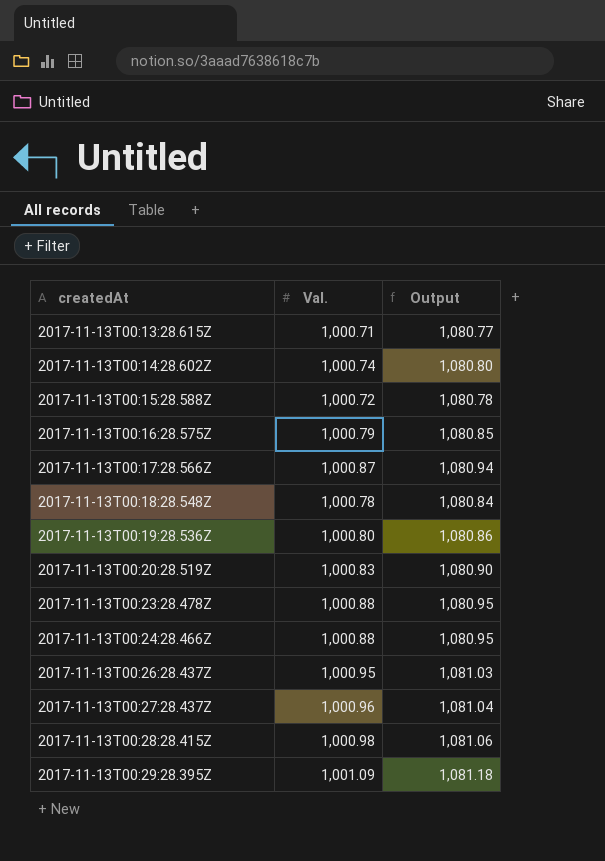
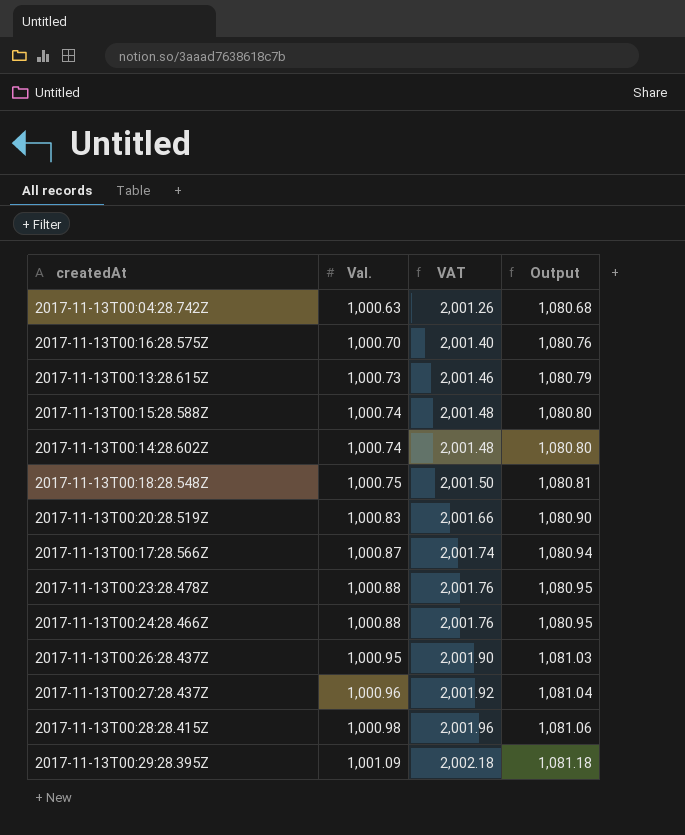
row order: createdAt ascending -> Val. ascending
column VAT | formula: none -> [Val.] * 2
row 2017-11-13T00:19:28.536Z: 1,000.80 | 1,080.86 -> none
row 2017-11-13T00:04:28.742Z: none -> 1,000.63 | 2,001.26 | 1,080.68
2017-11-13T00:16:28.575Z | Val.: 1,000.79 -> 1,000.70
2017-11-13T00:16:28.575Z | Output: 1,080.85 -> 1,080.76
2017-11-13T00:13:28.615Z | Val.: 1,000.71 -> 1,000.73
2017-11-13T00:13:28.615Z | Output: 1,080.77 -> 1,080.79
2017-11-13T00:15:28.588Z | Val.: 1,000.72 -> 1,000.74
2017-11-13T00:15:28.588Z | Output: 1,080.78 -> 1,080.80
2017-11-13T00:18:28.548Z | Val.: 1,000.78 -> 1,000.75
2017-11-13T00:18:28.548Z | Output: 1,080.84 -> 1,080.81

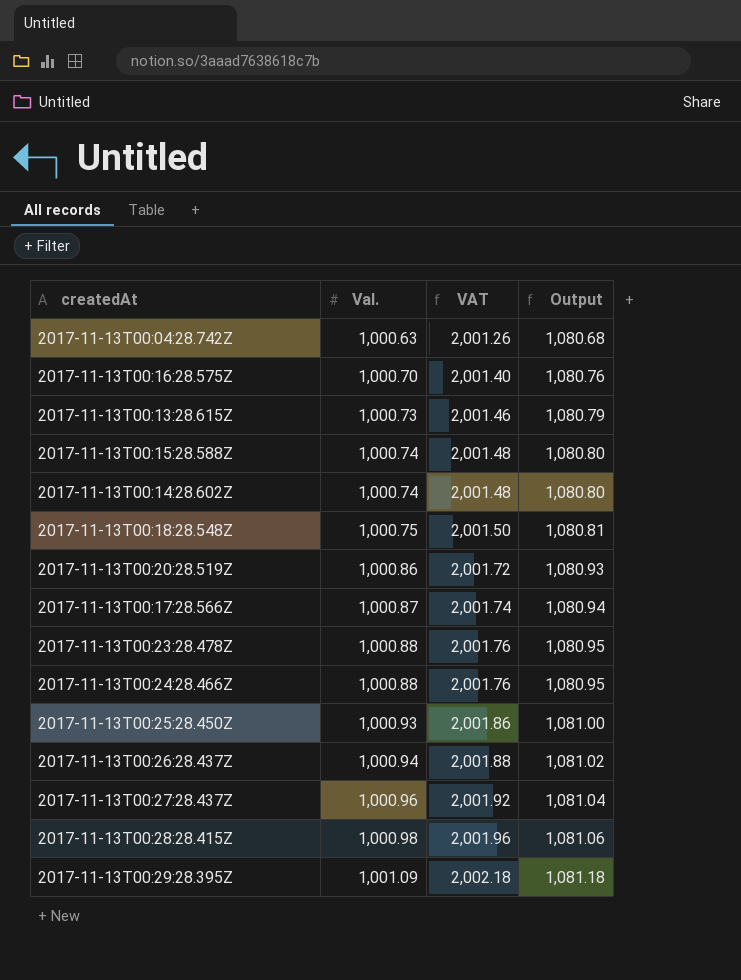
2017-11-13T00:20:28.519Z | Val.: 1,000.83 -> 1,000.86
2017-11-13T00:20:28.519Z | VAT: 2,001.66 -> 2,001.72
2017-11-13T00:20:28.519Z | Output: 1,080.90 -> 1,080.93
row 2017-11-13T00:25:28.450Z: none -> 1,000.93 | 2,001.86 | 1,081.00
2017-11-13T00:26:28.437Z | Val.: 1,000.95 -> 1,000.94
2017-11-13T00:26:28.437Z | VAT: 2,001.90 -> 2,001.88
2017-11-13T00:26:28.437Z | Output: 1,081.03 -> 1,081.02

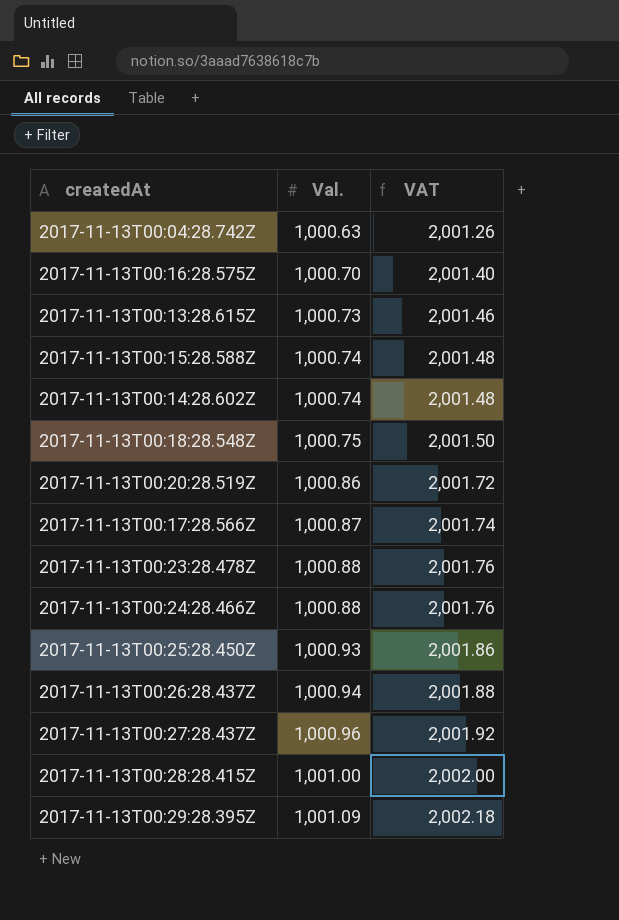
column Output | formula: [Val.] * 1.08 -> none
2017-11-13T00:28:28.415Z | Val.: 1,000.98 -> 1,001.00
2017-11-13T00:28:28.415Z | VAT: 2,001.96 -> 2,002.00

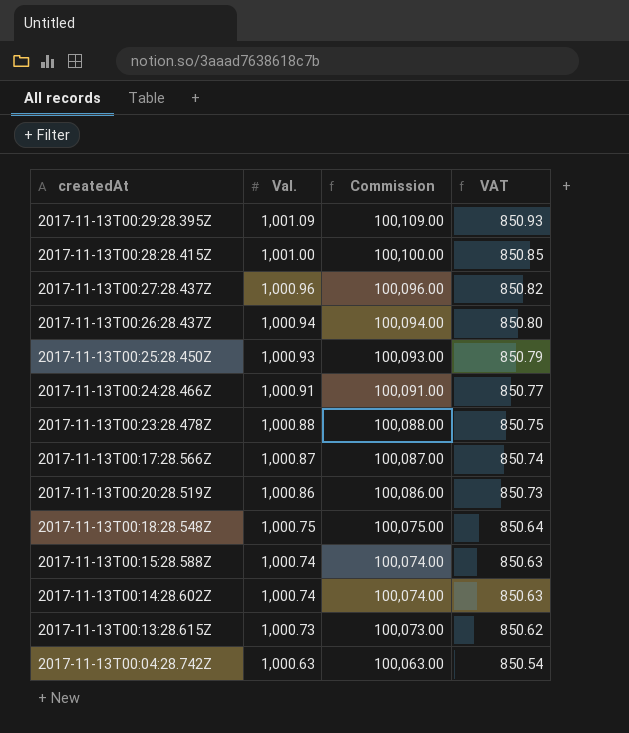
row order: Val. ascending -> Val. descending
column Commission | formula: none -> [Val.] * 100
column VAT | formula: [Val.] * 2 -> [Val.] * 0.85
row 2017-11-13T00:16:28.575Z: 1,000.70 | 2,001.40 -> none
2017-11-13T00:24:28.466Z | Val.: 1,000.88 -> 1,000.91

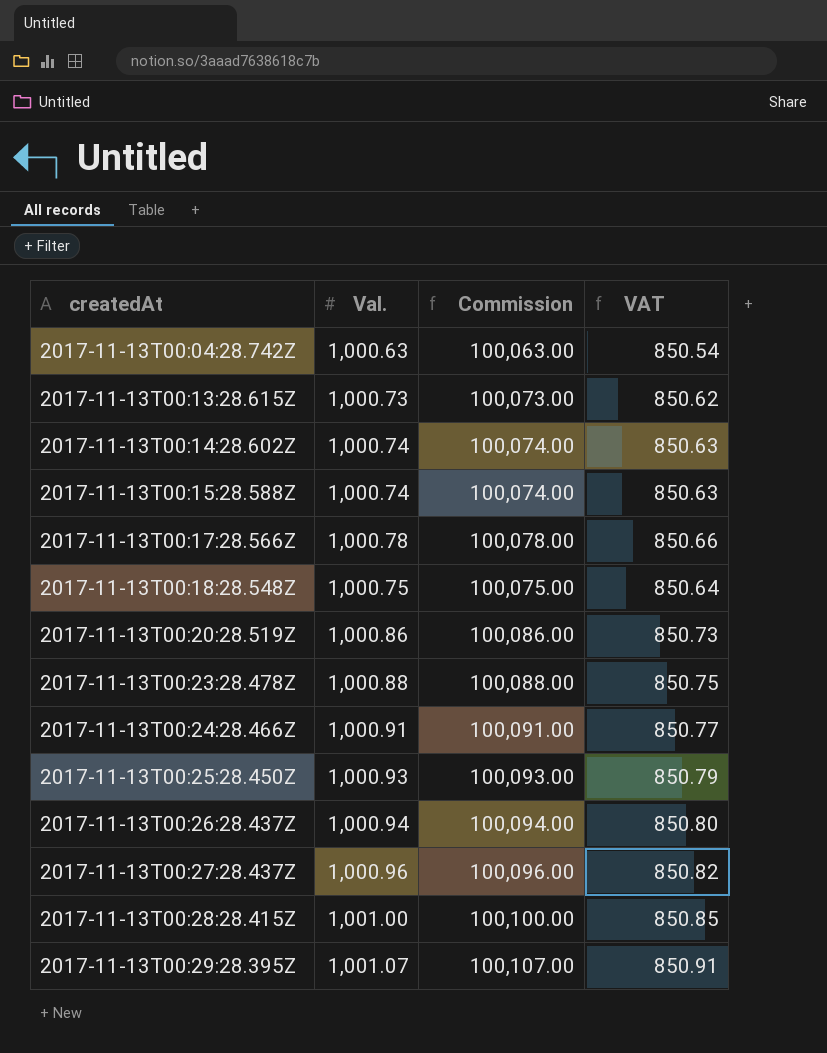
row order: Val. descending -> createdAt ascending
2017-11-13T00:17:28.566Z | Val.: 1,000.87 -> 1,000.78
2017-11-13T00:17:28.566Z | Commission: 100,087.00 -> 100,078.00
2017-11-13T00:17:28.566Z | VAT: 850.74 -> 850.66
2017-11-13T00:29:28.395Z | Val.: 1,001.09 -> 1,001.07
2017-11-13T00:29:28.395Z | Commission: 100,109.00 -> 100,107.00
2017-11-13T00:29:28.395Z | VAT: 850.93 -> 850.91

